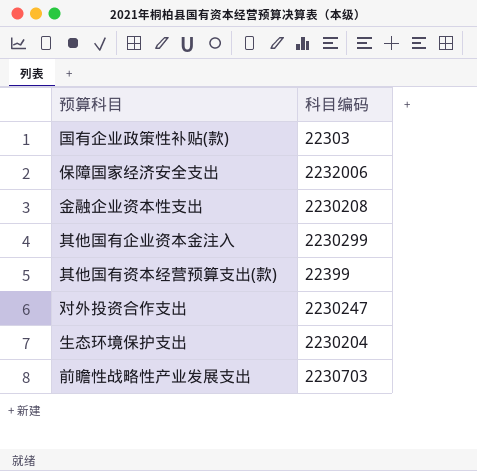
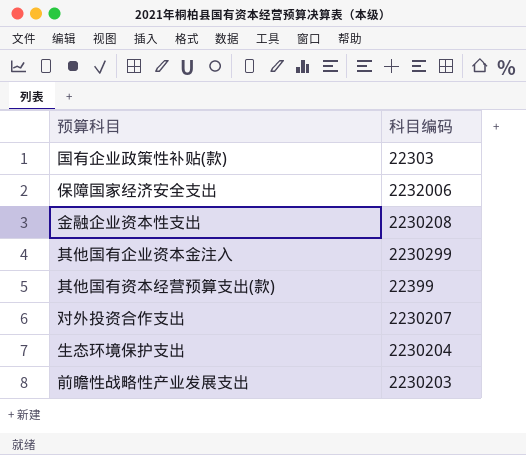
对外投资合作支出 | 科目编码: 2230247 -> 2230207
前瞻性战略性产业发展支出 | 科目编码: 2230703 -> 2230203

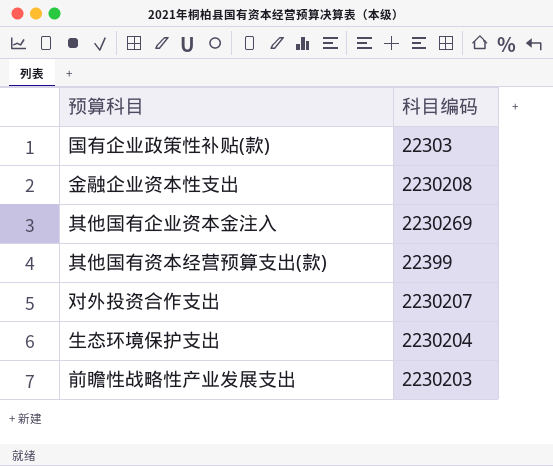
row 保障国家经济安全支出: 2232006 -> none
其他国有企业资本金注入 | 科目编码: 2230299 -> 2230269

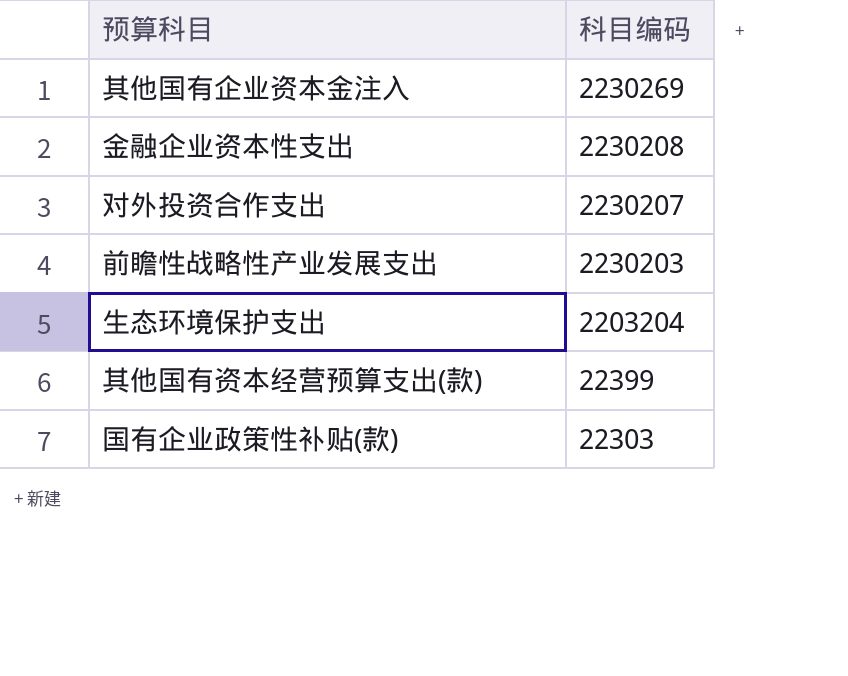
row order: none -> 科目编码 descending
生态环境保护支出 | 科目编码: 2230204 -> 2203204

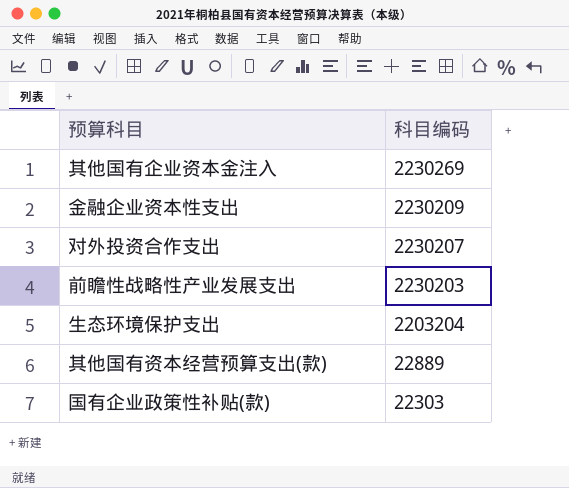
金融企业资本性支出 | 科目编码: 2230208 -> 2230209
其他国有资本经营预算支出(款) | 科目编码: 22399 -> 22889

